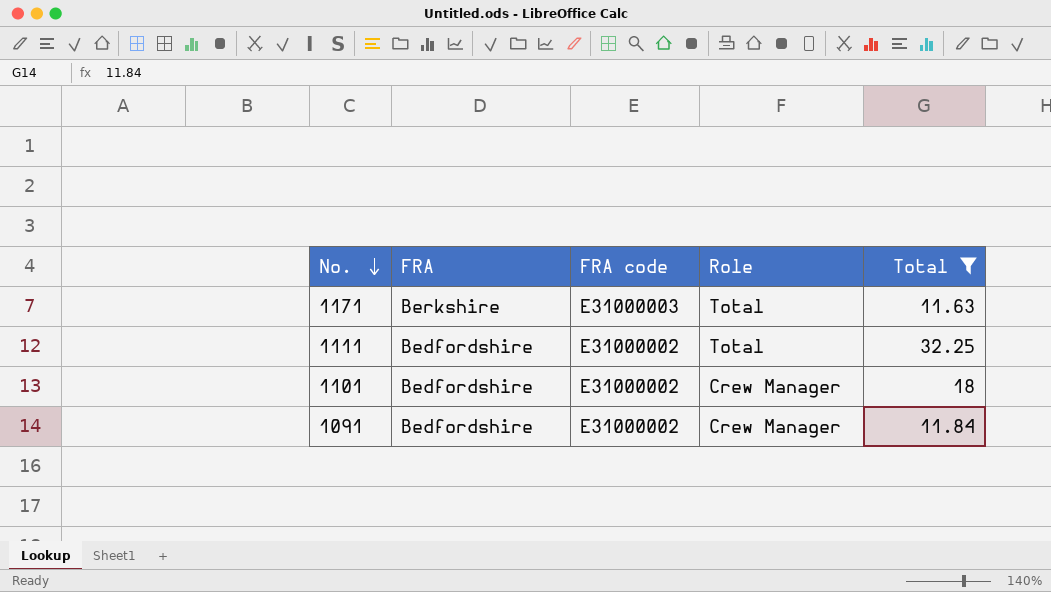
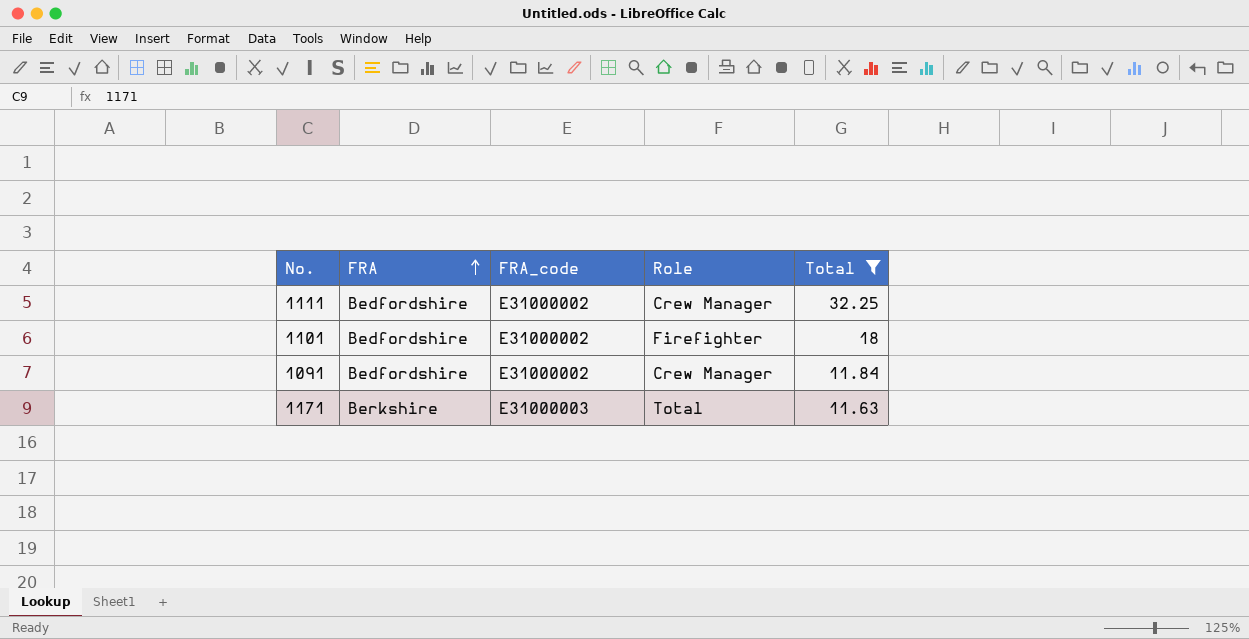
row order: No. descending -> FRA ascending
column name: FRA code -> FRA_code
1111 | Role: Total -> Crew Manager
1101 | Role: Crew Manager -> Firefighter

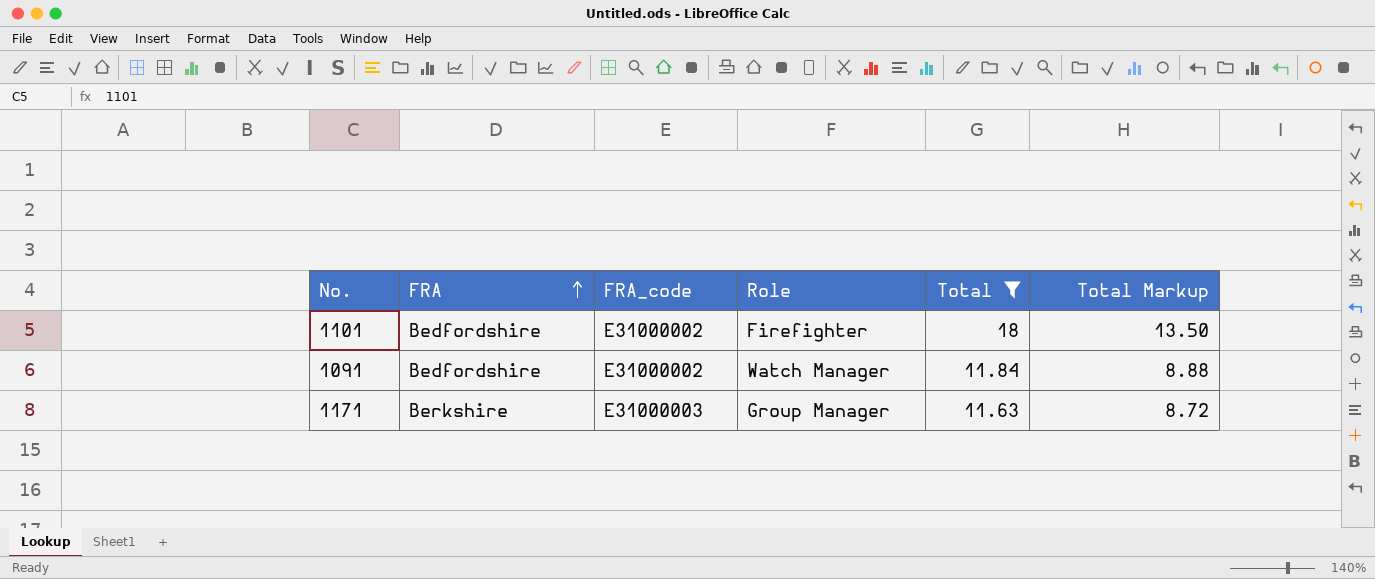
column Total Markup | formula: none -> [Total] * 0.75
row 1111: Bedfordshire | E31000002 | Crew Manager | 32.25 -> none
1091 | Role: Crew Manager -> Watch Manager
1171 | Role: Total -> Group Manager

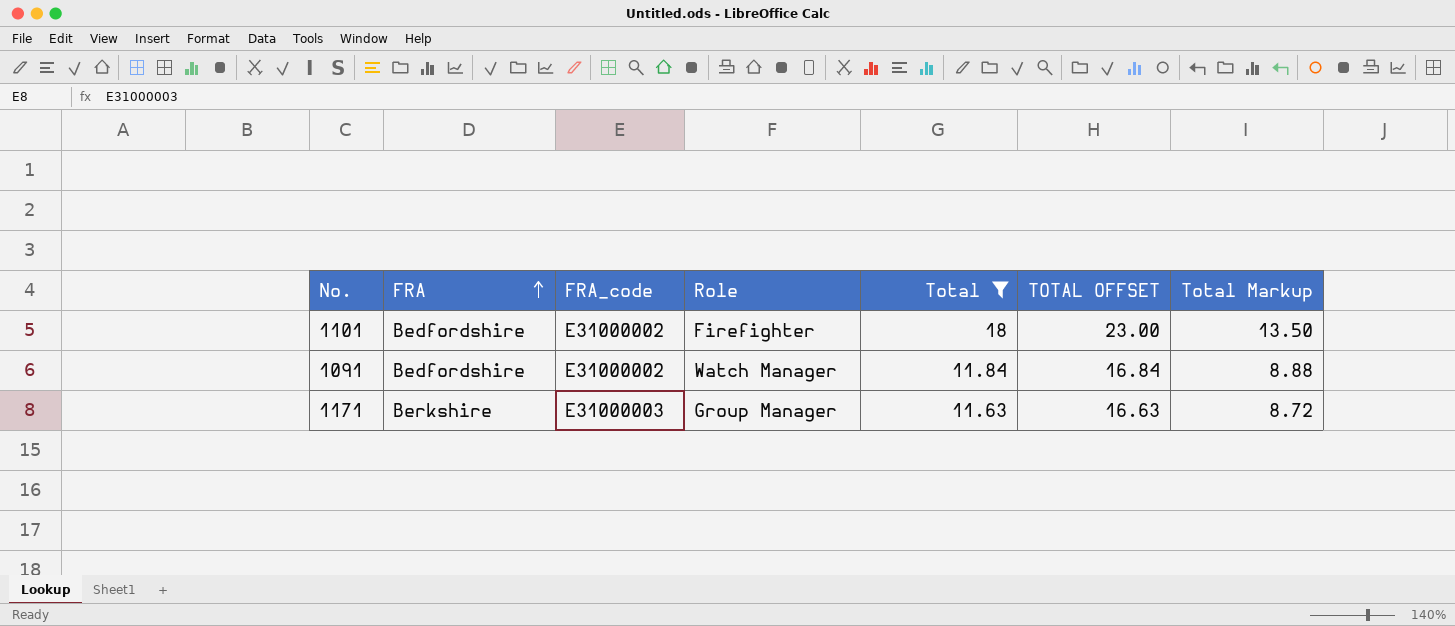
column TOTAL OFFSET | formula: none -> [Total] + 5

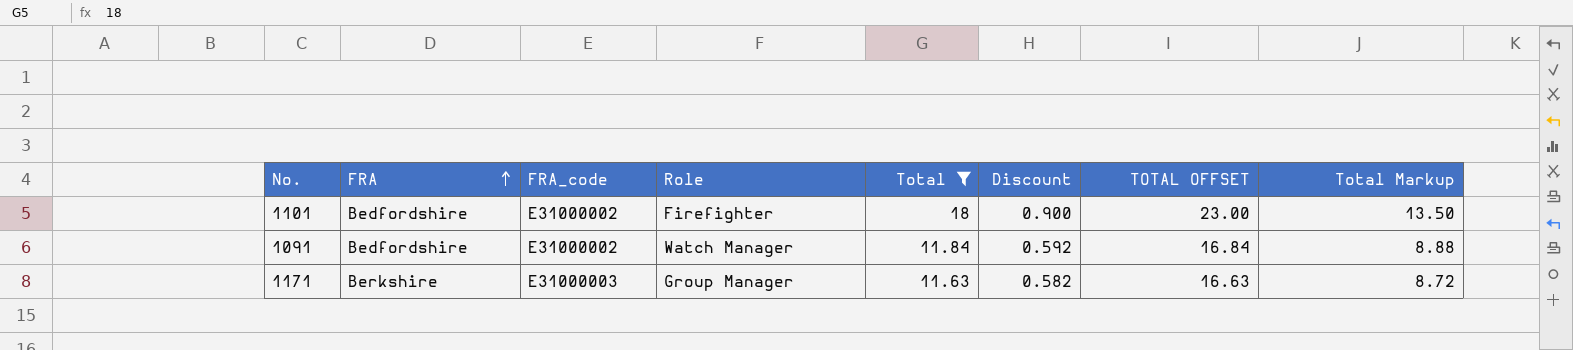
column Discount | formula: none -> [Total] * 0.05

